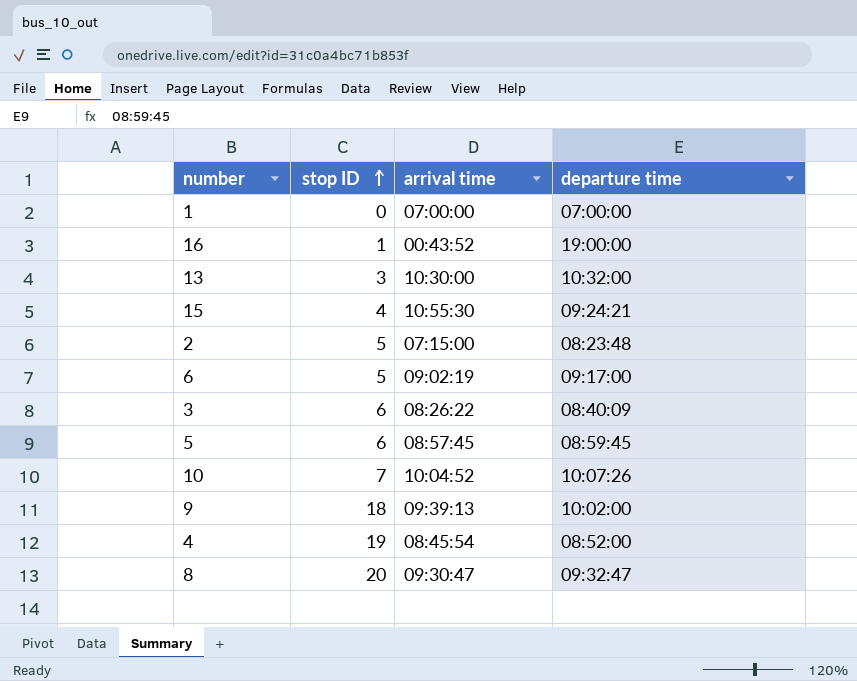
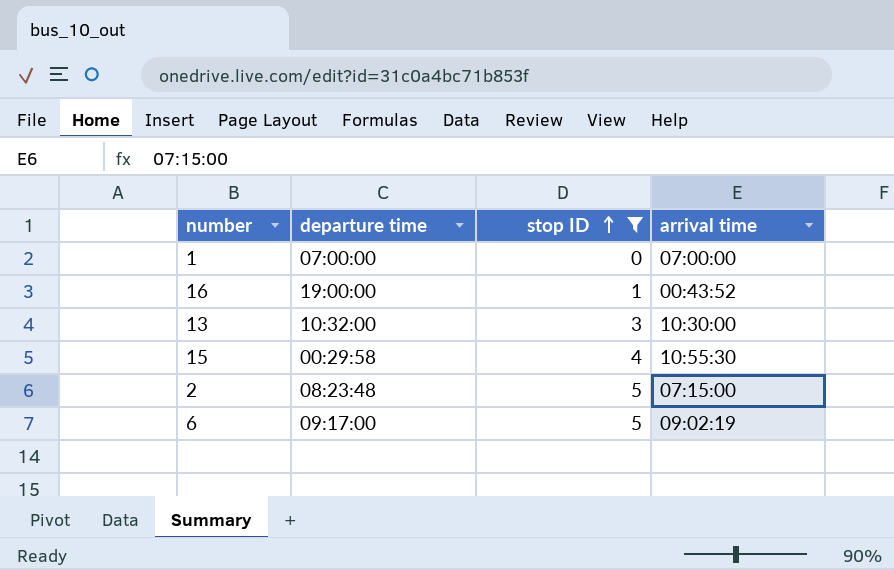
filter: none -> stop ID <= 5
column departure time | position: 4 -> 2
15 | departure time: 09:24:21 -> 00:29:58

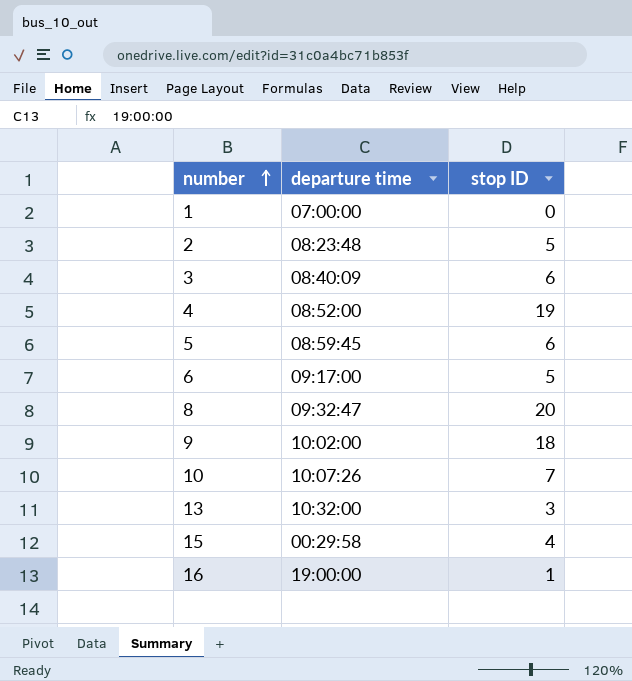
filter: stop ID <= 5 -> none
row order: stop ID ascending -> number ascending
column arrival time | position: 4 -> none

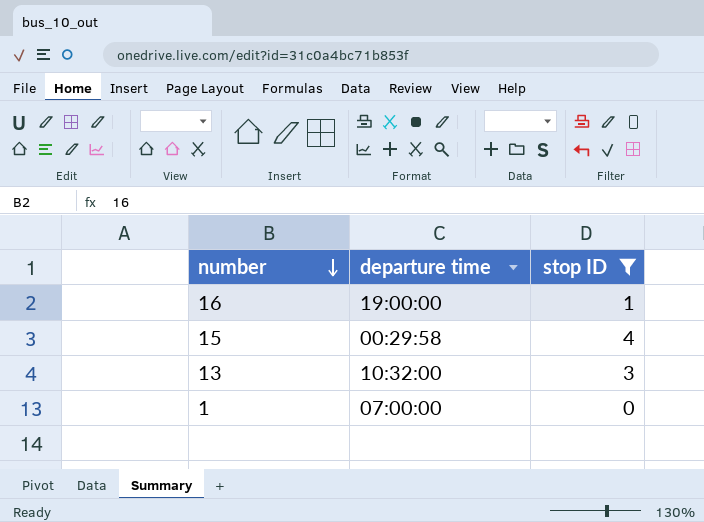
filter: none -> stop ID <= 4
row order: number ascending -> number descending

